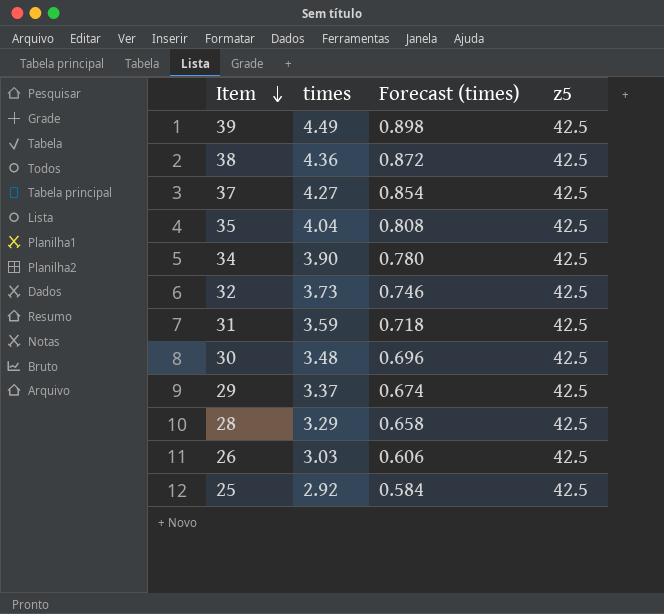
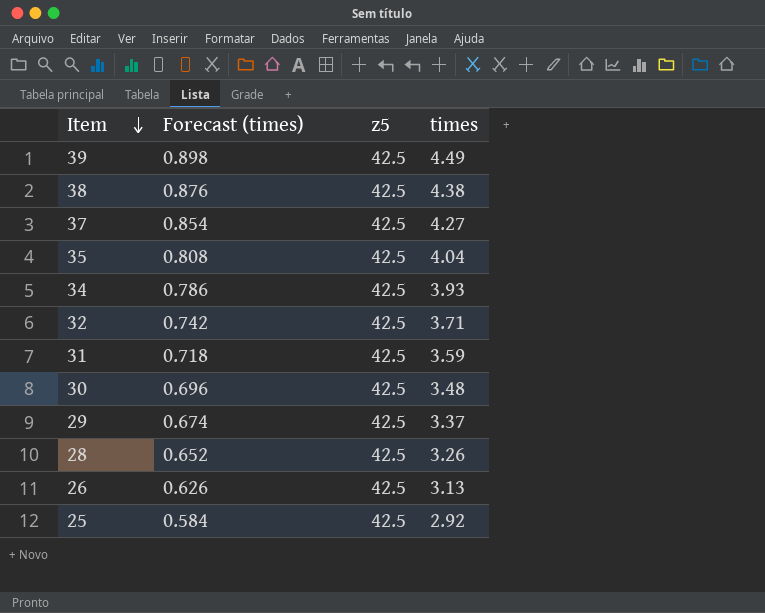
column times | position: 2 -> 4
38 | Forecast (times): 0.872 -> 0.876
38 | times: 4.36 -> 4.38
34 | Forecast (times): 0.780 -> 0.786
34 | times: 3.90 -> 3.93
32 | Forecast (times): 0.746 -> 0.742
32 | times: 3.73 -> 3.71
28 | Forecast (times): 0.658 -> 0.652
28 | times: 3.29 -> 3.26
26 | Forecast (times): 0.606 -> 0.626
26 | times: 3.03 -> 3.13

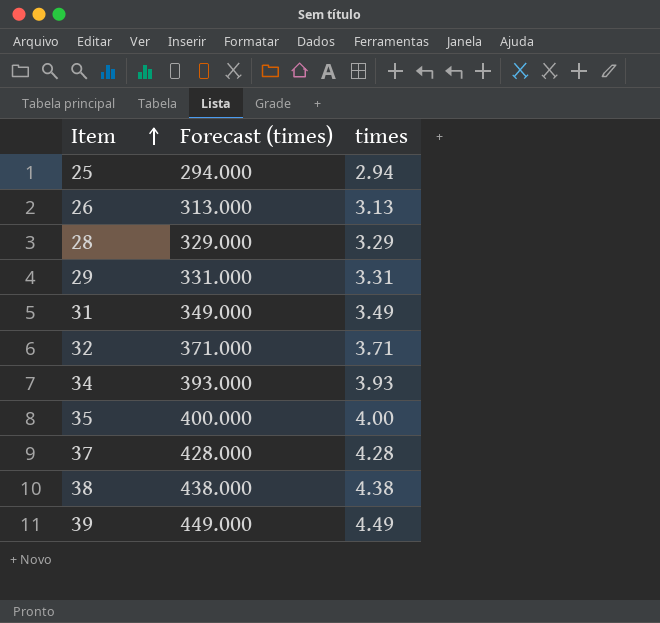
row order: Item descending -> Item ascending
column z5 | position: 3 -> none
column Forecast (times) | formula: [times] * 0.2 -> [times] * 100
row 30: 0.696 | 42.5 | 3.48 -> none
25 | times: 2.92 -> 2.94
28 | times: 3.26 -> 3.29
29 | times: 3.37 -> 3.31
31 | times: 3.59 -> 3.49
35 | times: 4.04 -> 4.00
37 | times: 4.27 -> 4.28

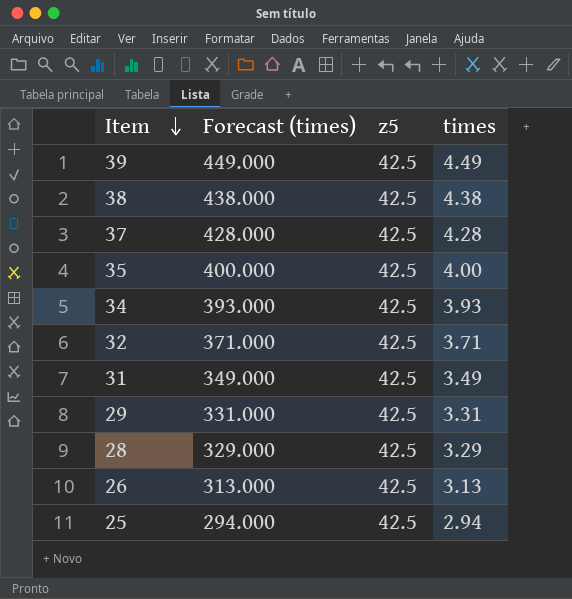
row order: Item ascending -> Item descending
column z5 | position: none -> 3

